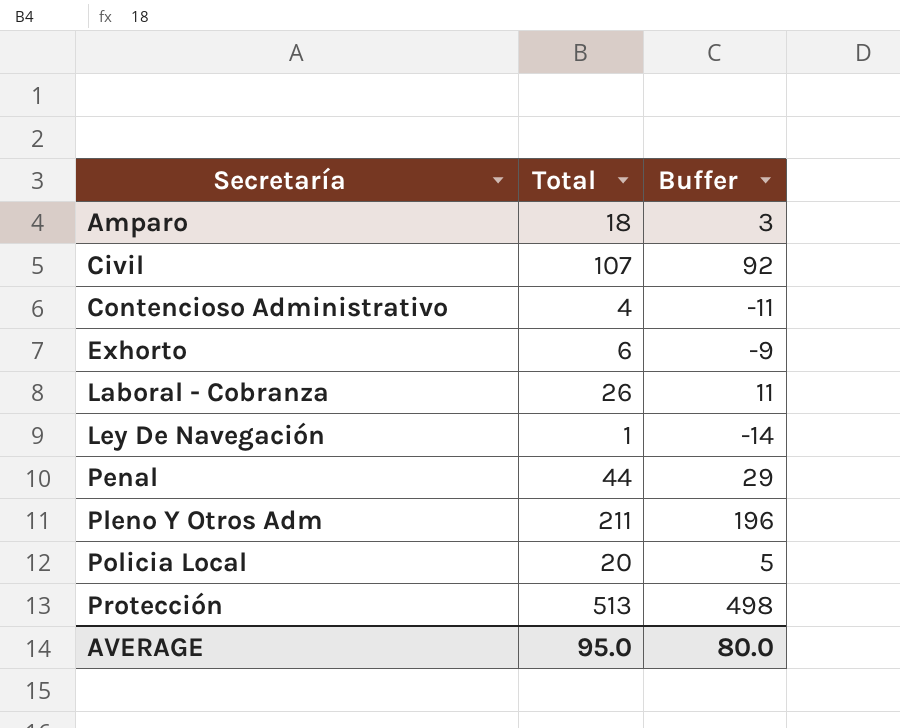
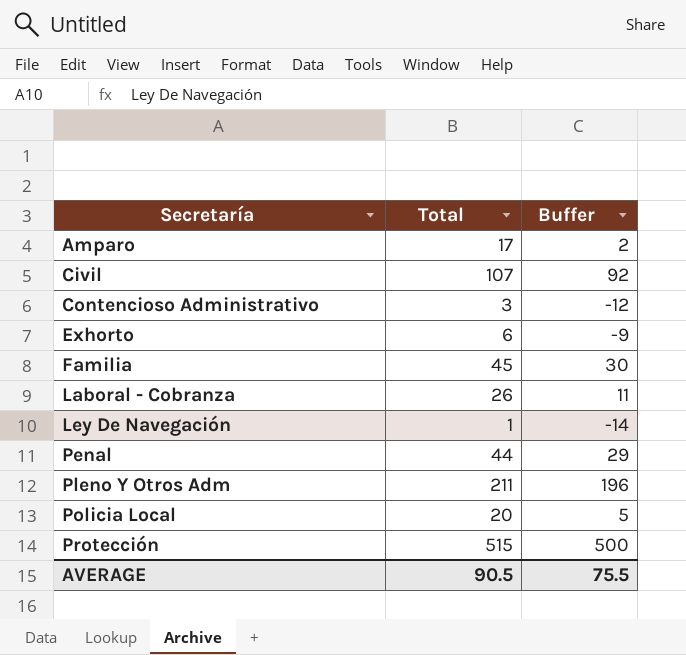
Amparo | Total: 18 -> 17
Amparo | Buffer: 3 -> 2
Contencioso Administrativo | Total: 4 -> 3
Contencioso Administrativo | Buffer: -11 -> -12
row Familia: none -> 45 | 30
Protección | Total: 513 -> 515
Protección | Buffer: 498 -> 500
AVERAGE | Total: 95.0 -> 90.5
AVERAGE | Buffer: 80.0 -> 75.5

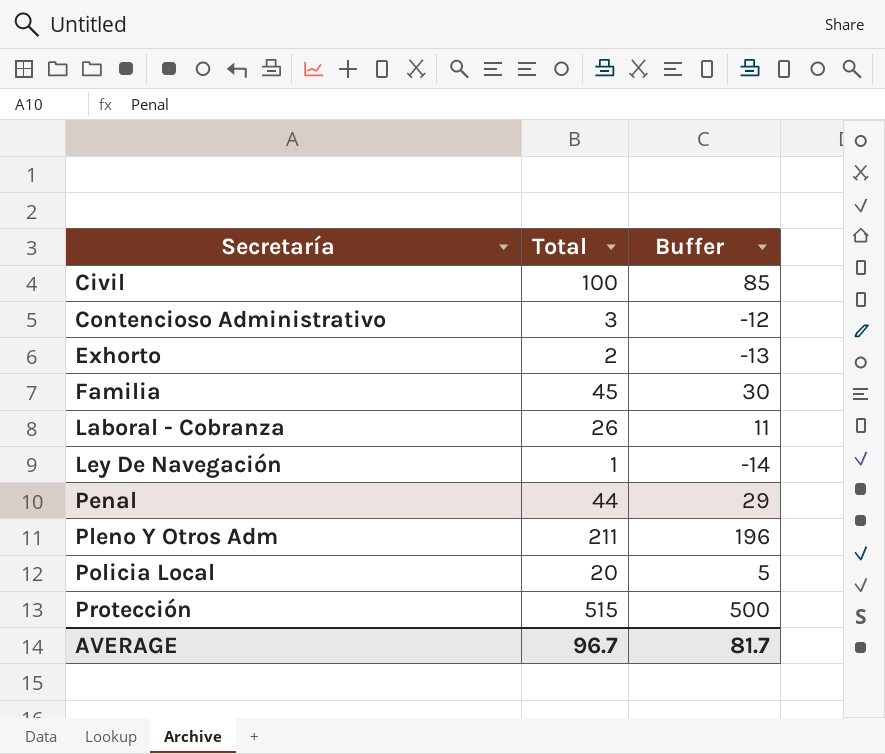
row Amparo: 17 | 2 -> none
Civil | Total: 107 -> 100
Civil | Buffer: 92 -> 85
Exhorto | Total: 6 -> 2
Exhorto | Buffer: -9 -> -13
AVERAGE | Total: 90.5 -> 96.7
AVERAGE | Buffer: 75.5 -> 81.7

